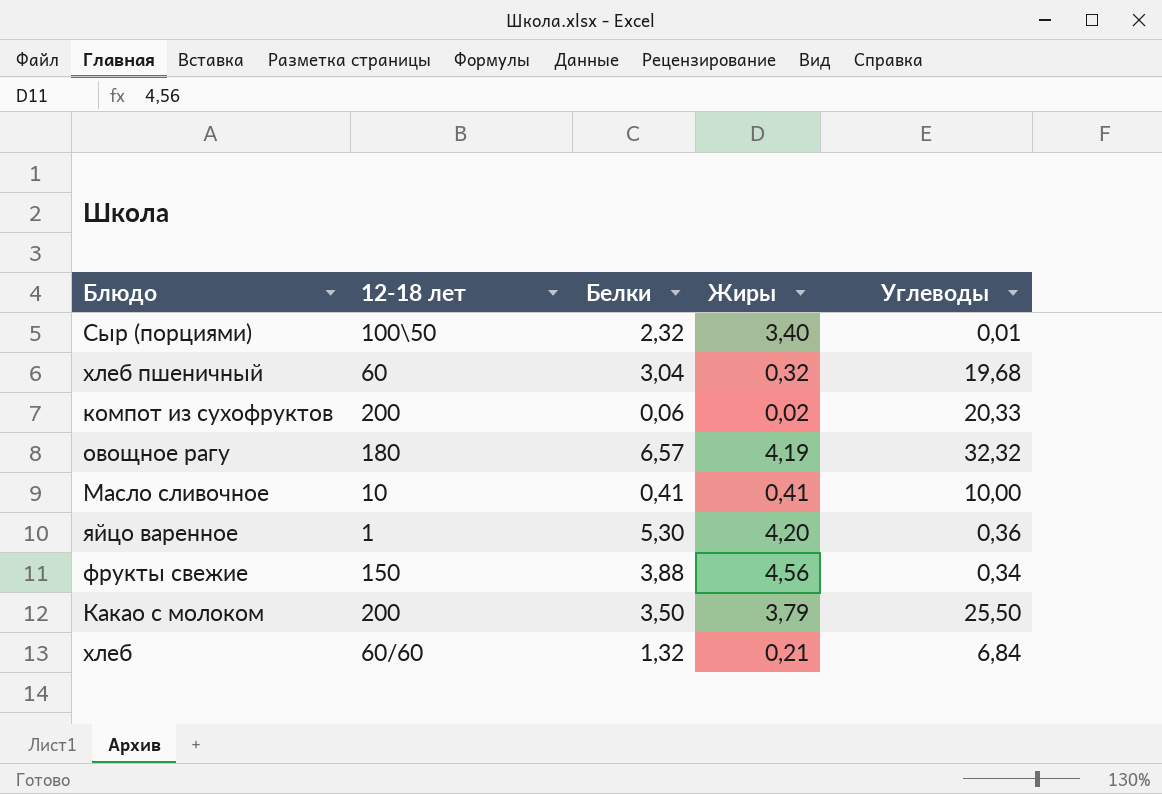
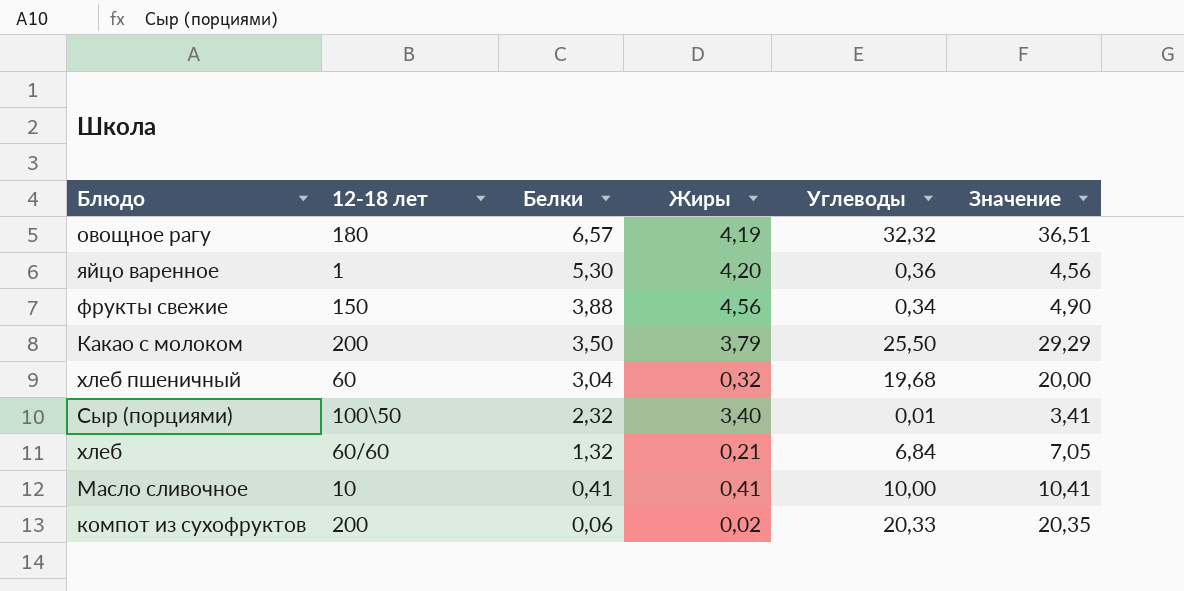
row order: none -> Белки descending
column Значение | formula: none -> [Жиры] + [Углеводы]

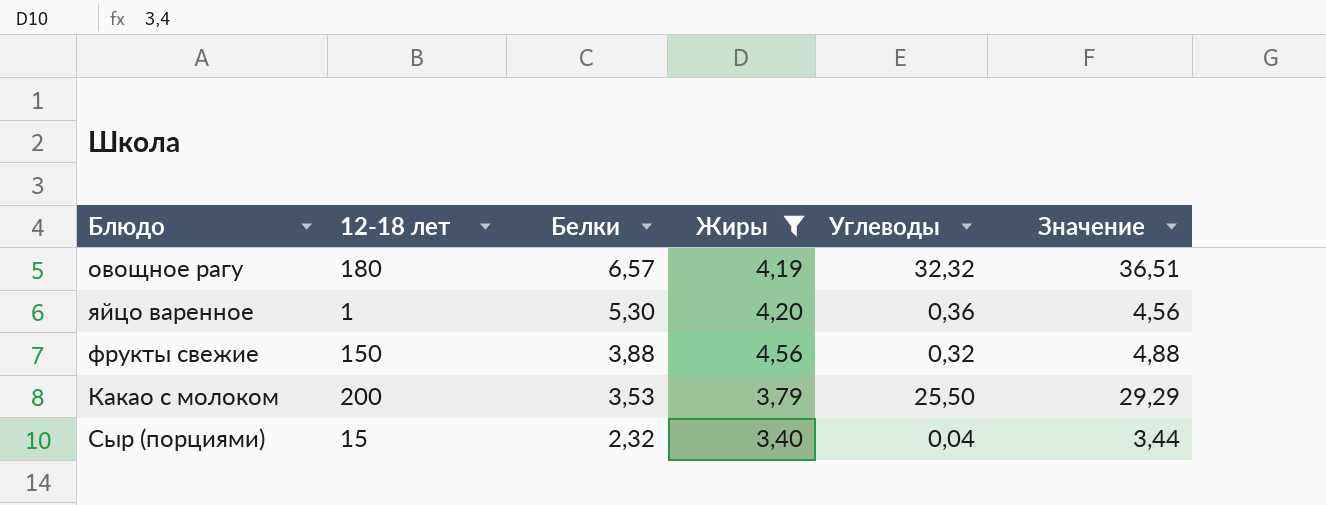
filter: none -> Жиры >= 3,40
фрукты свежие | Углеводы: 0,34 -> 0,32
фрукты свежие | Значение: 4,90 -> 4,88
Какао с молоком | Белки: 3,50 -> 3,53
Сыр (порциями) | 12-18 лет: 100\50 -> 15
Сыр (порциями) | Углеводы: 0,01 -> 0,04
Сыр (порциями) | Значение: 3,41 -> 3,44

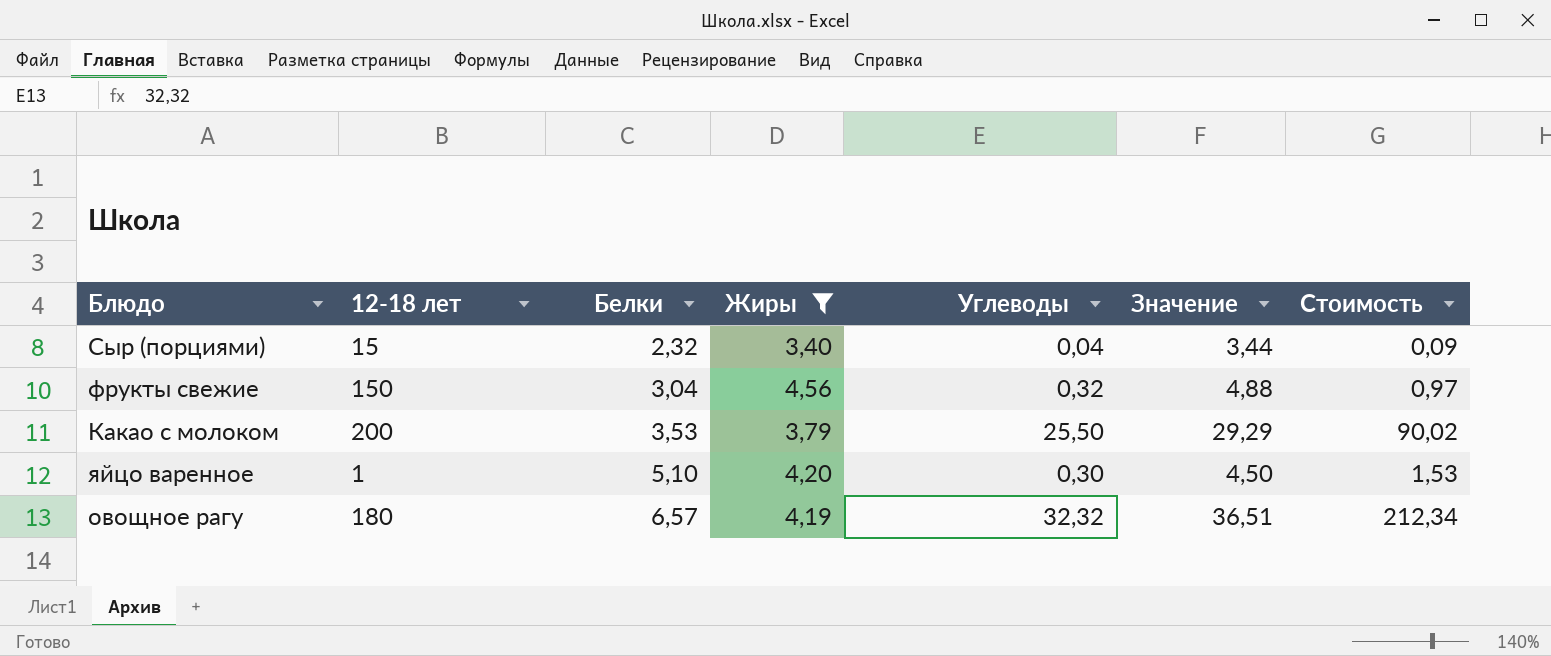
row order: Белки descending -> Белки ascending
column Стоимость | formula: none -> [Белки] * [Углеводы]
фрукты свежие | Белки: 3,88 -> 3,04
яйцо варенное | Белки: 5,30 -> 5,10
яйцо варенное | Углеводы: 0,36 -> 0,30
яйцо варенное | Значение: 4,56 -> 4,50

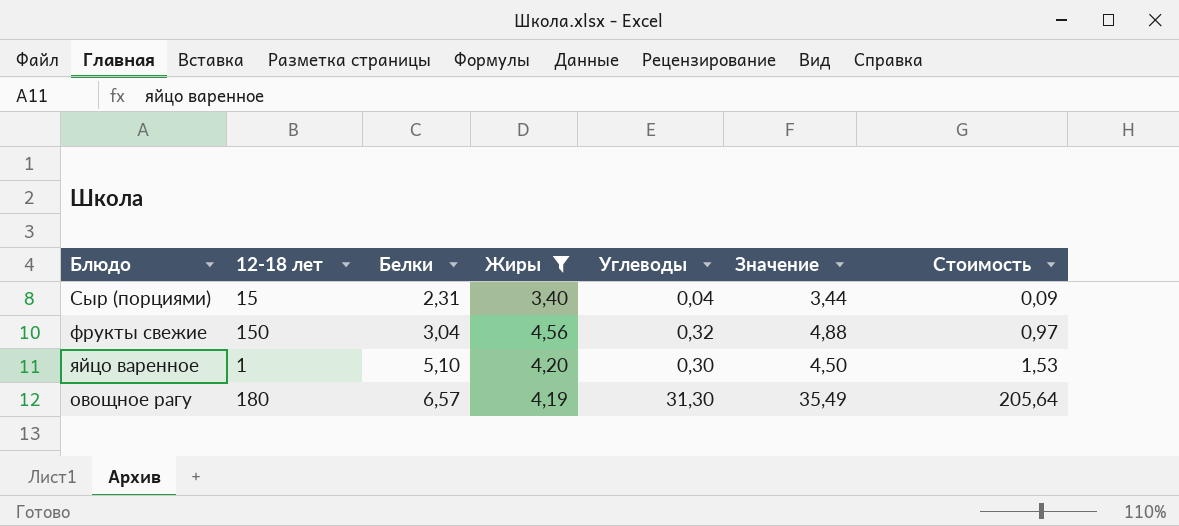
row Какао с молоком: 200 | 3,53 | 3,79 | 25,50 | 29,29 | 90,02 -> none
Сыр (порциями) | Белки: 2,32 -> 2,31
овощное рагу | Углеводы: 32,32 -> 31,30
овощное рагу | Значение: 36,51 -> 35,49
овощное рагу | Стоимость: 212,34 -> 205,64

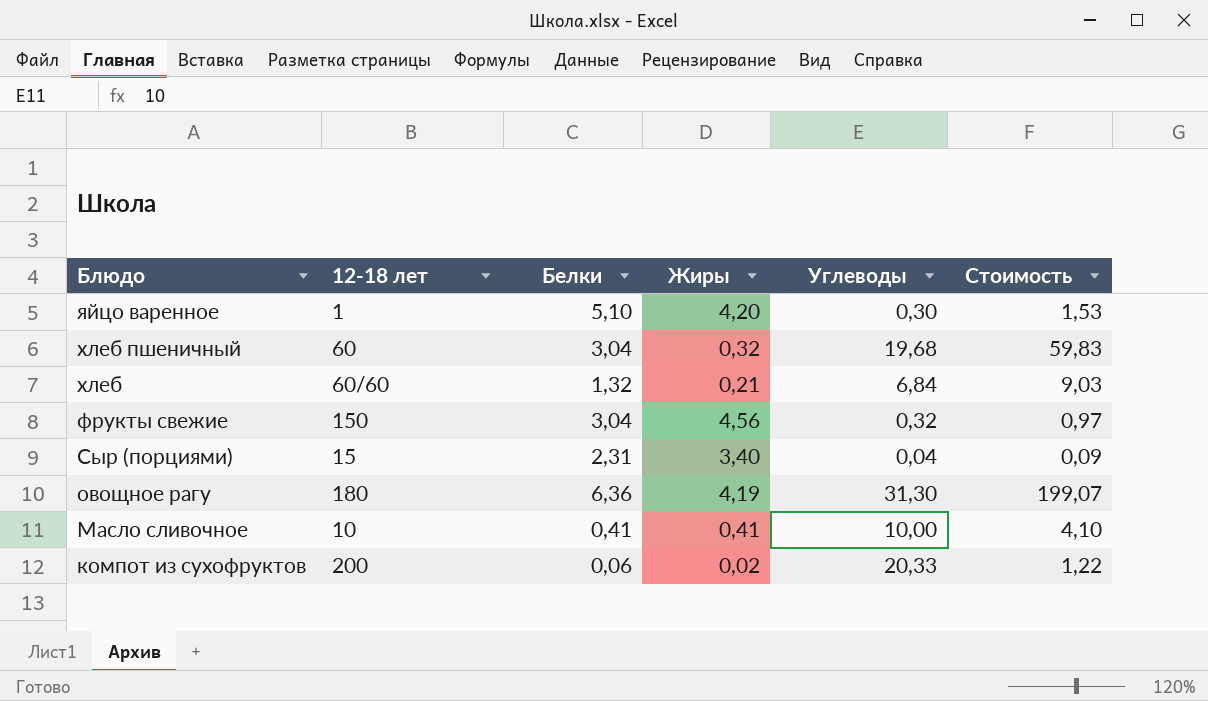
filter: Жиры >= 3,40 -> none
row order: Белки ascending -> Блюдо descending
column Значение | formula: [Жиры] + [Углеводы] -> none
овощное рагу | Белки: 6,57 -> 6,36
овощное рагу | Стоимость: 205,64 -> 199,07

